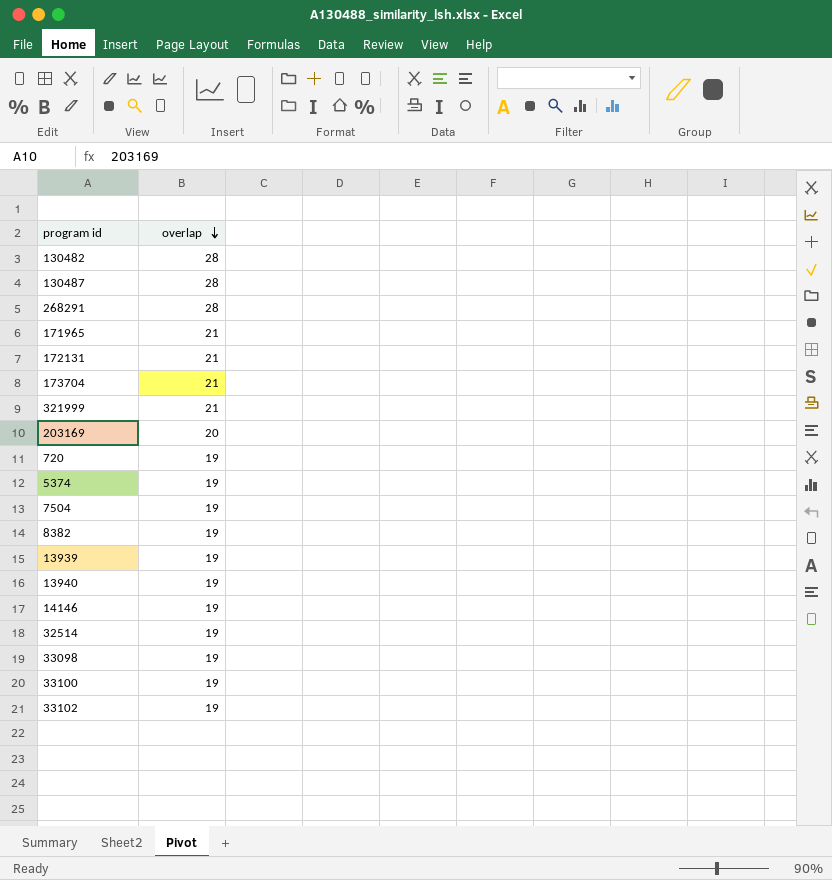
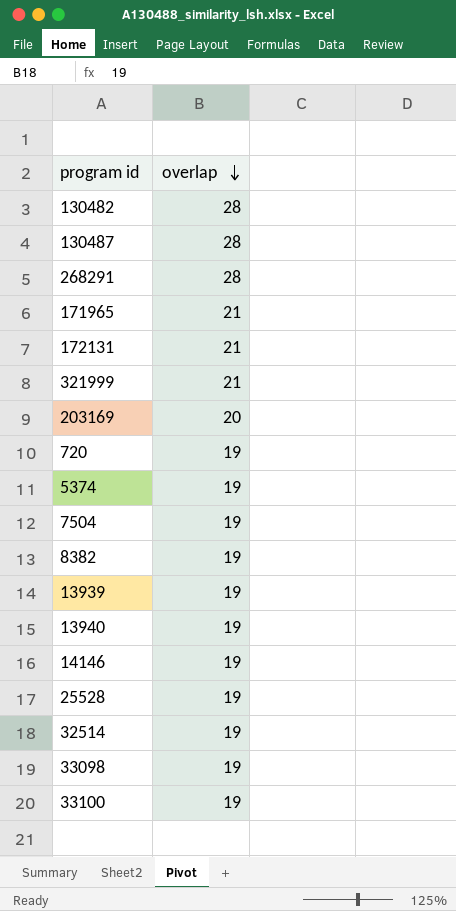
row 173704: 21 -> none
row 33102: 19 -> none
row 25528: none -> 19

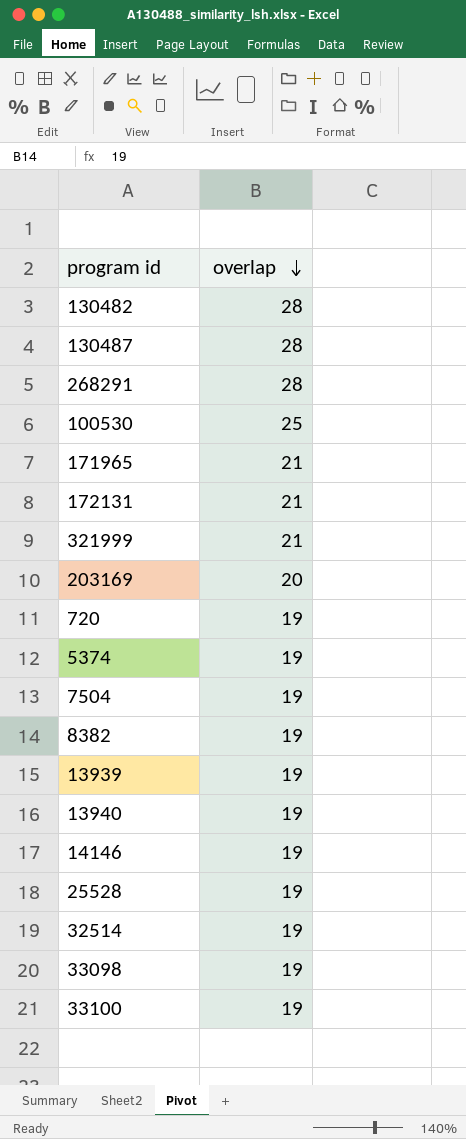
row 100530: none -> 25

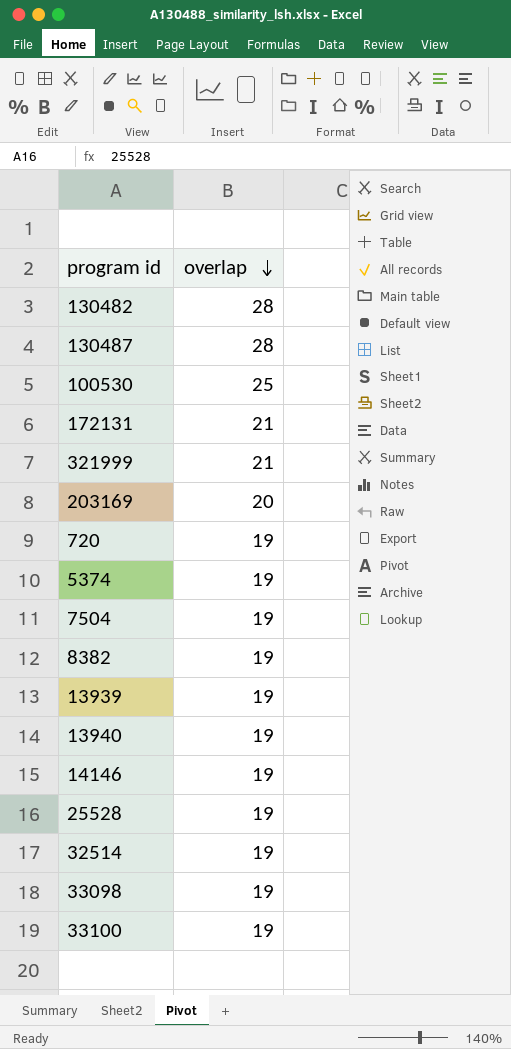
row 268291: 28 -> none
row 171965: 21 -> none

